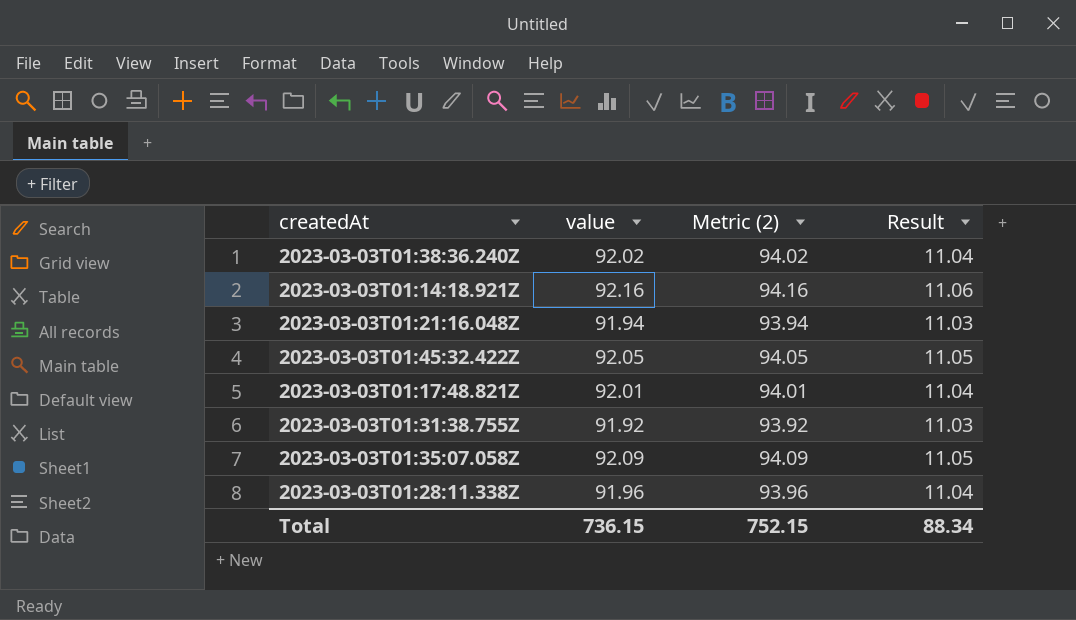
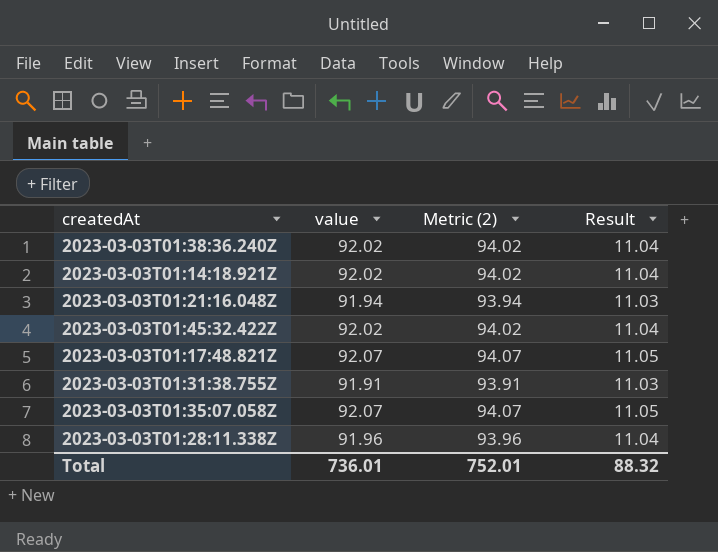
2023-03-03T01:14:18.921Z | value: 92.16 -> 92.02
2023-03-03T01:14:18.921Z | Metric (2): 94.16 -> 94.02
2023-03-03T01:14:18.921Z | Result: 11.06 -> 11.04
2023-03-03T01:45:32.422Z | value: 92.05 -> 92.02
2023-03-03T01:45:32.422Z | Metric (2): 94.05 -> 94.02
2023-03-03T01:45:32.422Z | Result: 11.05 -> 11.04
2023-03-03T01:17:48.821Z | value: 92.01 -> 92.07
2023-03-03T01:17:48.821Z | Metric (2): 94.01 -> 94.07
2023-03-03T01:17:48.821Z | Result: 11.04 -> 11.05
2023-03-03T01:31:38.755Z | value: 91.92 -> 91.91
2023-03-03T01:31:38.755Z | Metric (2): 93.92 -> 93.91
2023-03-03T01:35:07.058Z | value: 92.09 -> 92.07
2023-03-03T01:35:07.058Z | Metric (2): 94.09 -> 94.07
Total | value: 736.15 -> 736.01
Total | Metric (2): 752.15 -> 752.01
Total | Result: 88.34 -> 88.32

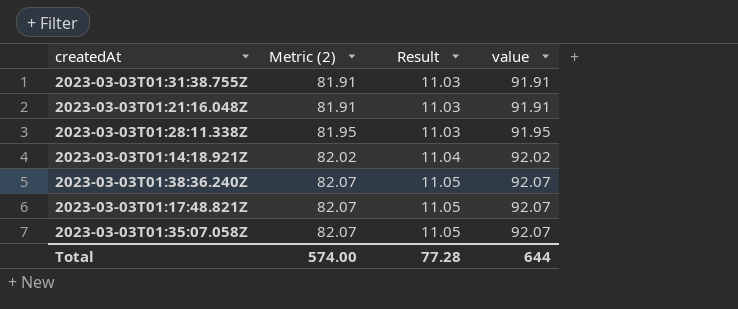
row order: none -> Metric (2) ascending
column Metric (2) | formula: [value] + 2 -> [value] - 10
column value | position: 2 -> 4
row 2023-03-03T01:45:32.422Z: 92.02 | 94.02 | 11.04 -> none
2023-03-03T01:21:16.048Z | value: 91.94 -> 91.91
2023-03-03T01:28:11.338Z | Result: 11.04 -> 11.03
2023-03-03T01:28:11.338Z | value: 91.96 -> 91.95
2023-03-03T01:38:36.240Z | Result: 11.04 -> 11.05
2023-03-03T01:38:36.240Z | value: 92.02 -> 92.07
Total | Metric (2): 752.01 -> 574.00
Total | Result: 88.32 -> 77.28
Total | value: 736.01 -> 644

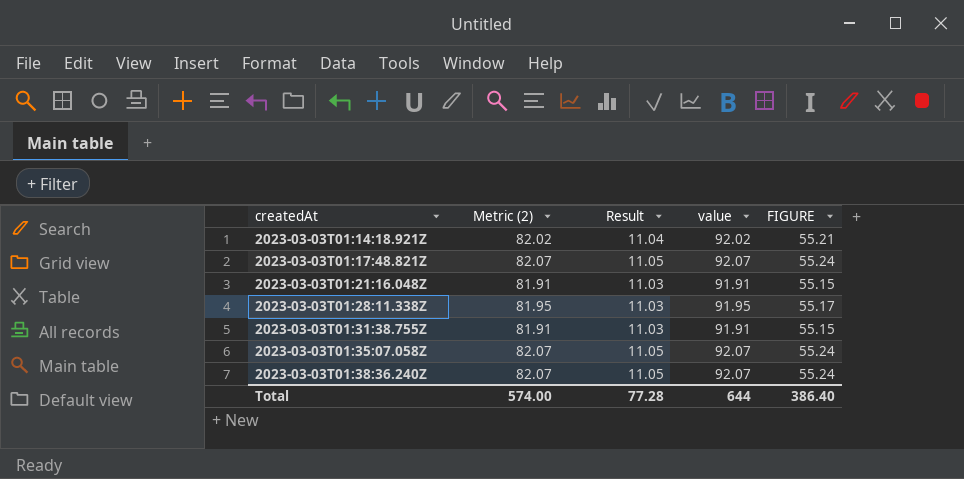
row order: Metric (2) ascending -> createdAt ascending
column FIGURE | formula: none -> [value] * 0.6

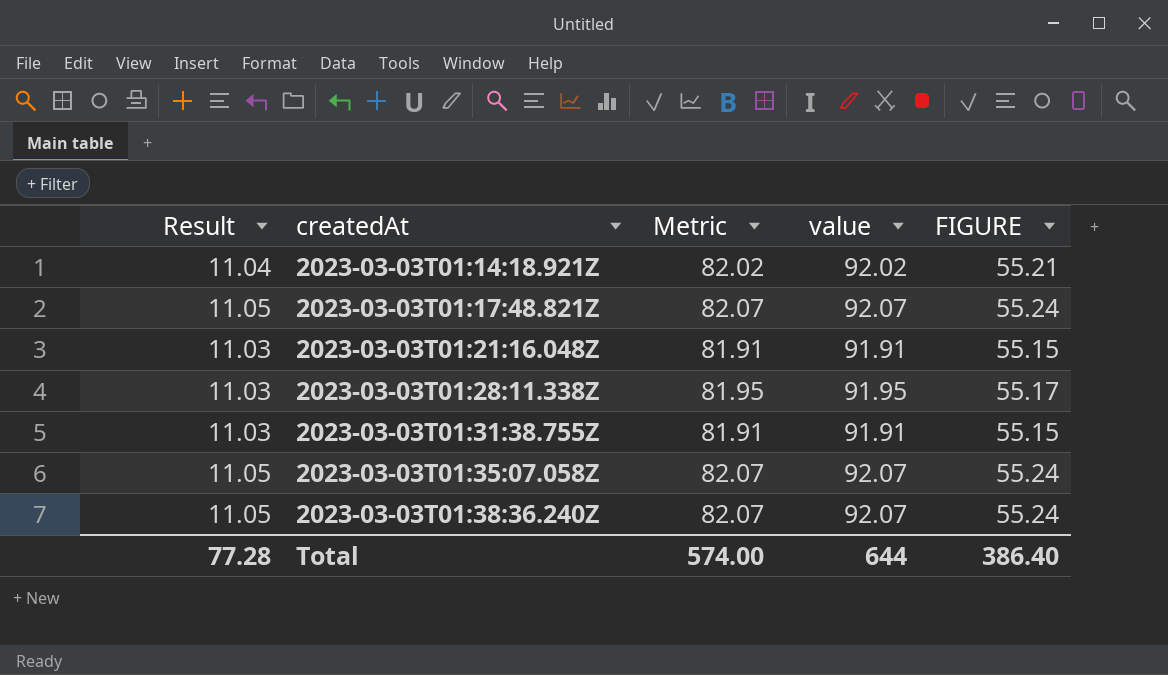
column Result | position: 3 -> 1
column name: Metric (2) -> Metric

